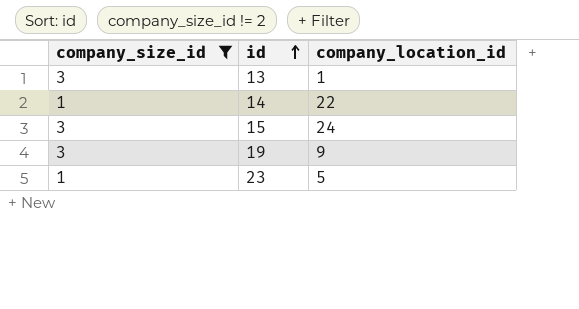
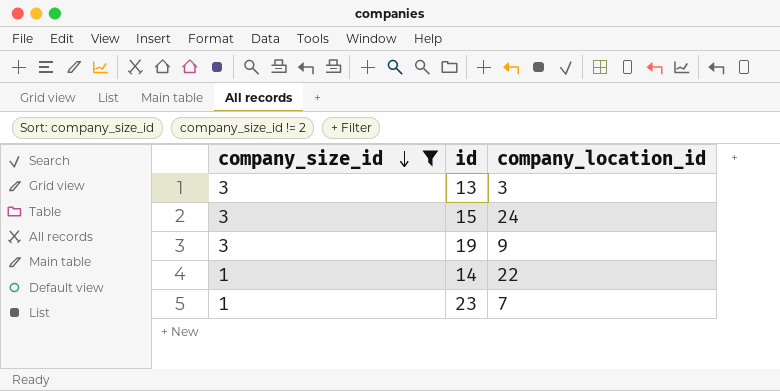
row order: id ascending -> company_size_id descending
13 | company_location_id: 1 -> 3
23 | company_location_id: 5 -> 7

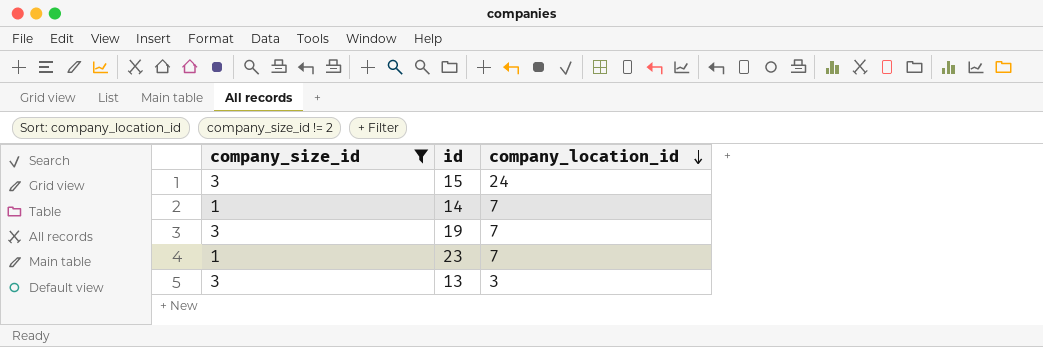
row order: company_size_id descending -> company_location_id descending
14 | company_location_id: 22 -> 7
19 | company_location_id: 9 -> 7

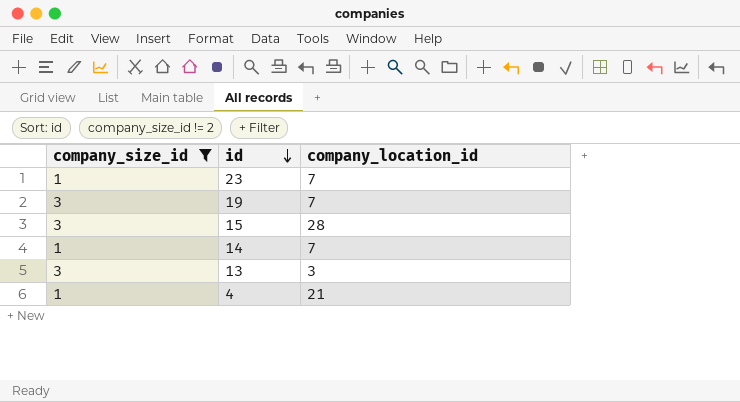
row order: company_location_id descending -> id descending
15 | company_location_id: 24 -> 28
row 4: none -> 1 | 21

